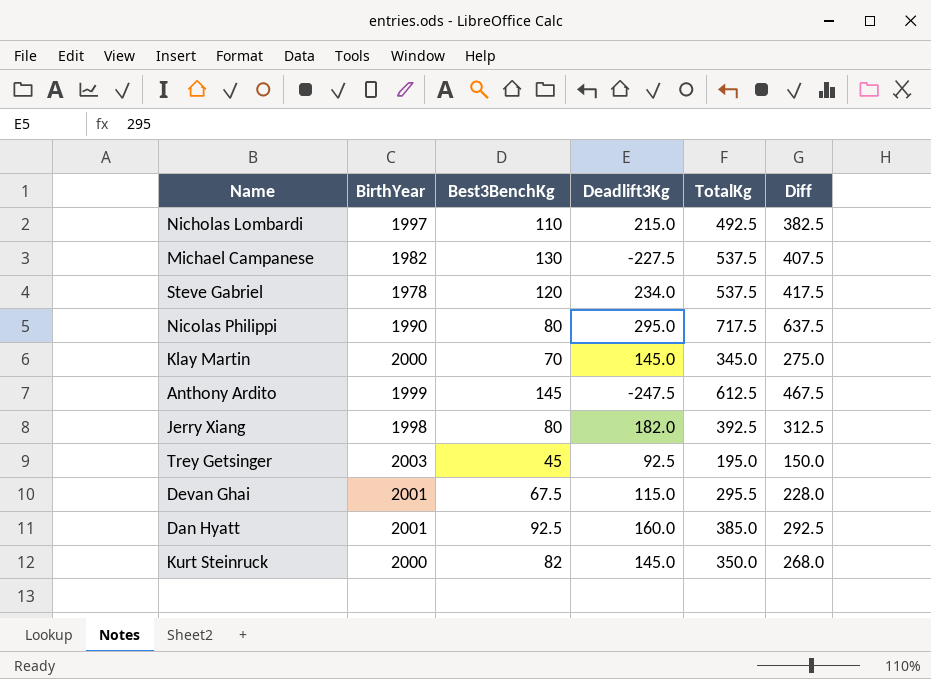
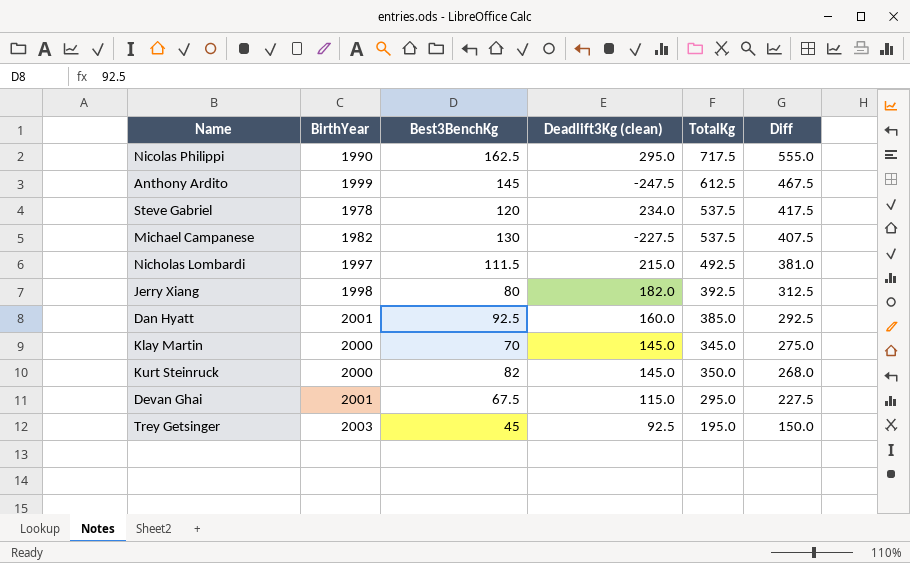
row order: none -> Diff descending
column name: Deadlift3Kg -> Deadlift3Kg (clean)
Nicolas Philippi | Best3BenchKg: 80 -> 162.5
Nicolas Philippi | Diff: 637.5 -> 555.0
Nicholas Lombardi | Best3BenchKg: 110 -> 111.5
Nicholas Lombardi | Diff: 382.5 -> 381.0
Devan Ghai | TotalKg: 295.5 -> 295.0
Devan Ghai | Diff: 228.0 -> 227.5

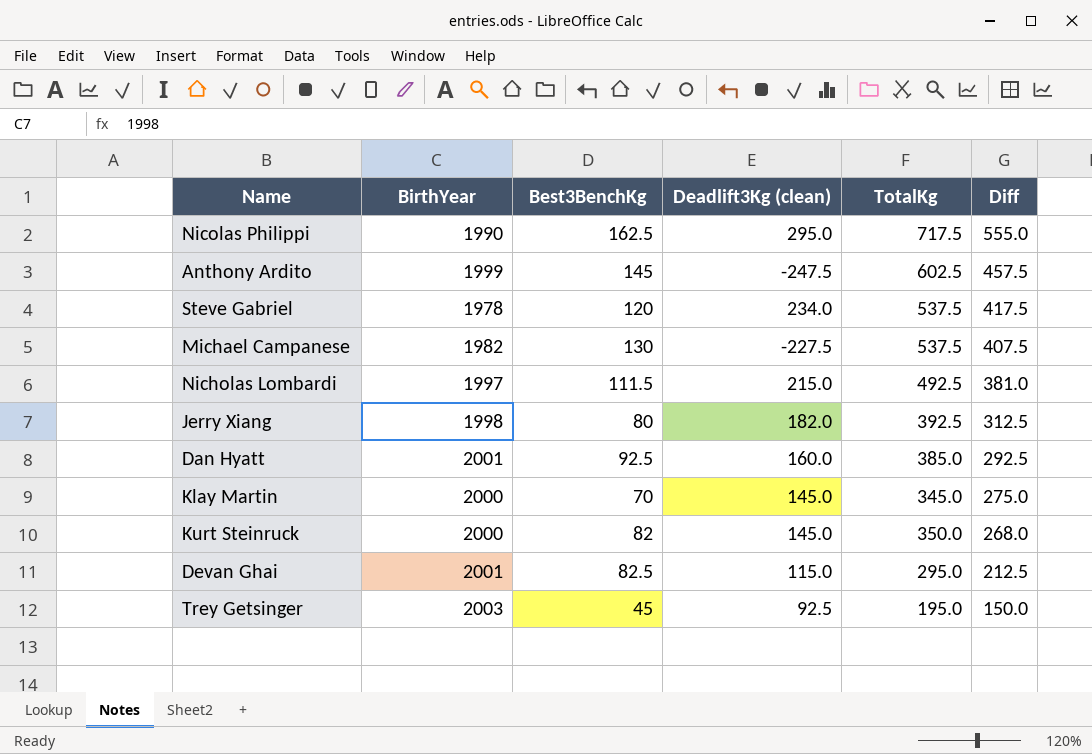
Anthony Ardito | TotalKg: 612.5 -> 602.5
Anthony Ardito | Diff: 467.5 -> 457.5
Devan Ghai | Best3BenchKg: 67.5 -> 82.5
Devan Ghai | Diff: 227.5 -> 212.5

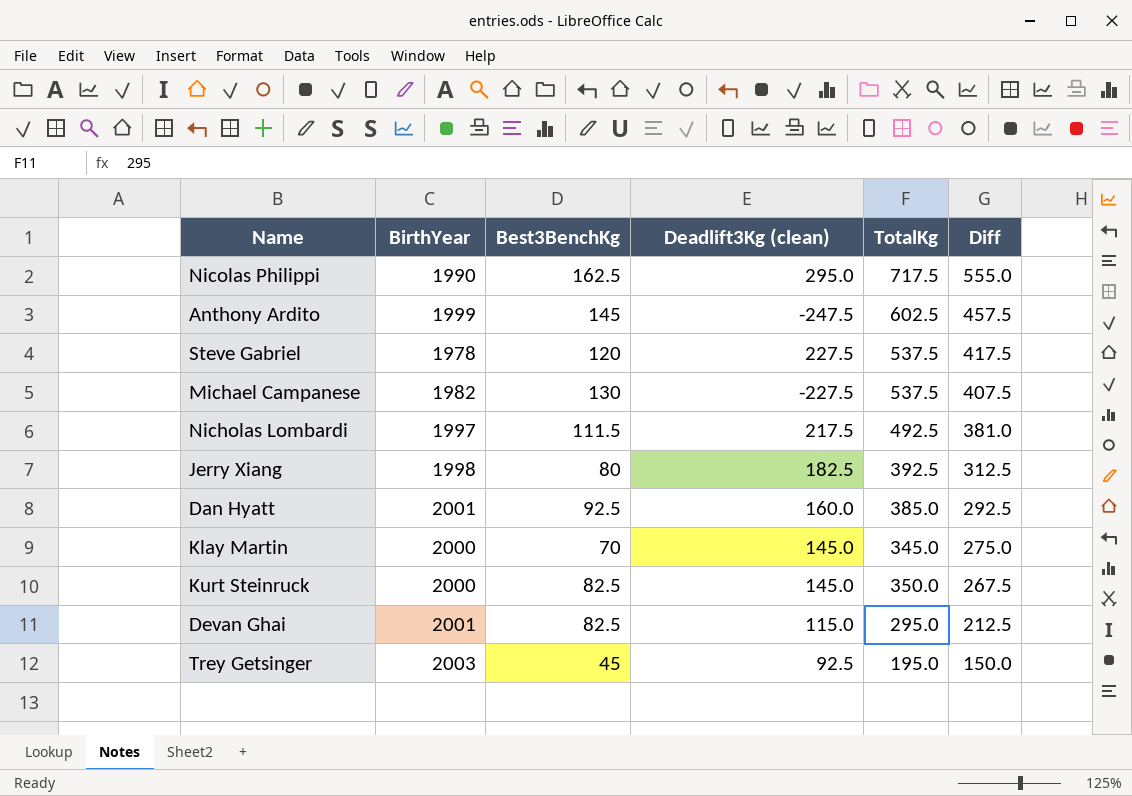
Steve Gabriel | Deadlift3Kg (clean): 234.0 -> 227.5
Nicholas Lombardi | Deadlift3Kg (clean): 215.0 -> 217.5
Jerry Xiang | Deadlift3Kg (clean): 182.0 -> 182.5
Kurt Steinruck | Best3BenchKg: 82 -> 82.5
Kurt Steinruck | Diff: 268.0 -> 267.5

